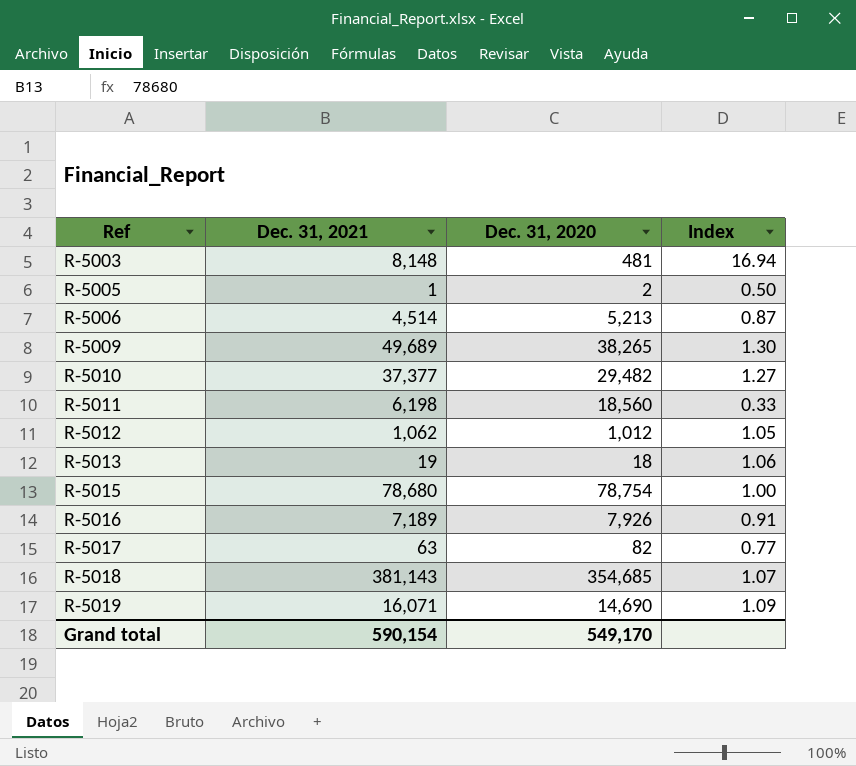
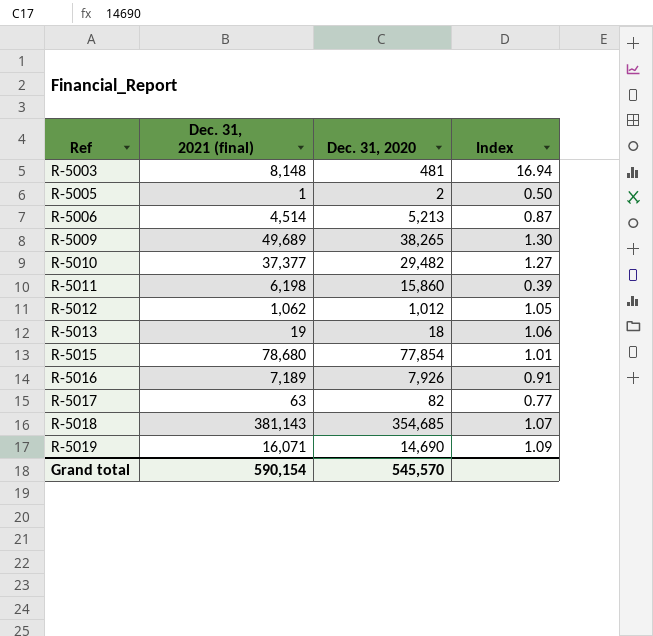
column name: Dec. 31, 2021 -> Dec. 31, 2021 (final)
R-5011 | Dec. 31, 2020: 18,560 -> 15,860
R-5011 | Index: 0.33 -> 0.39
R-5015 | Dec. 31, 2020: 78,754 -> 77,854
R-5015 | Index: 1.00 -> 1.01
Grand total | Dec. 31, 2020: 549,170 -> 545,570

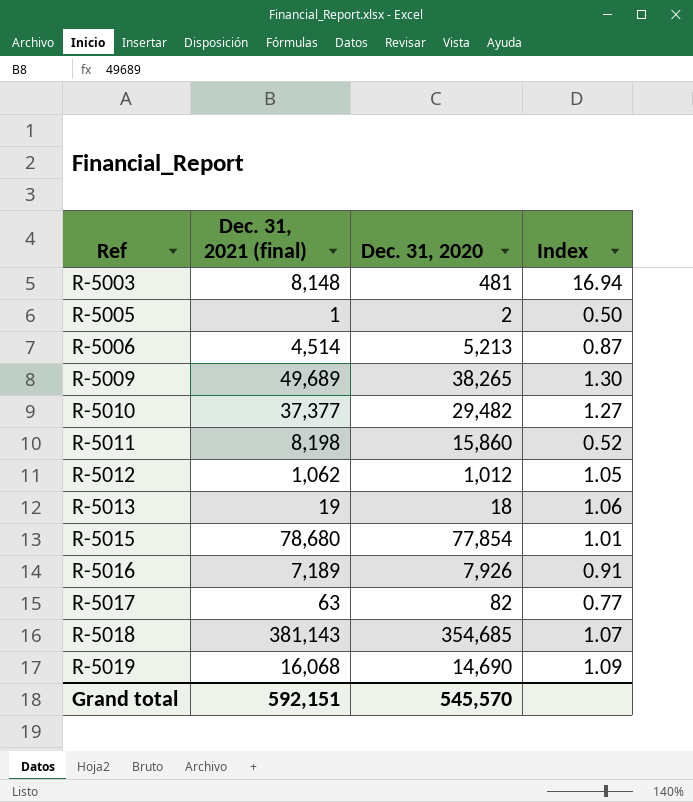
R-5011 | Dec. 31, 2021 (final): 6,198 -> 8,198
R-5011 | Index: 0.39 -> 0.52
R-5019 | Dec. 31, 2021 (final): 16,071 -> 16,068
Grand total | Dec. 31, 2021 (final): 590,154 -> 592,151

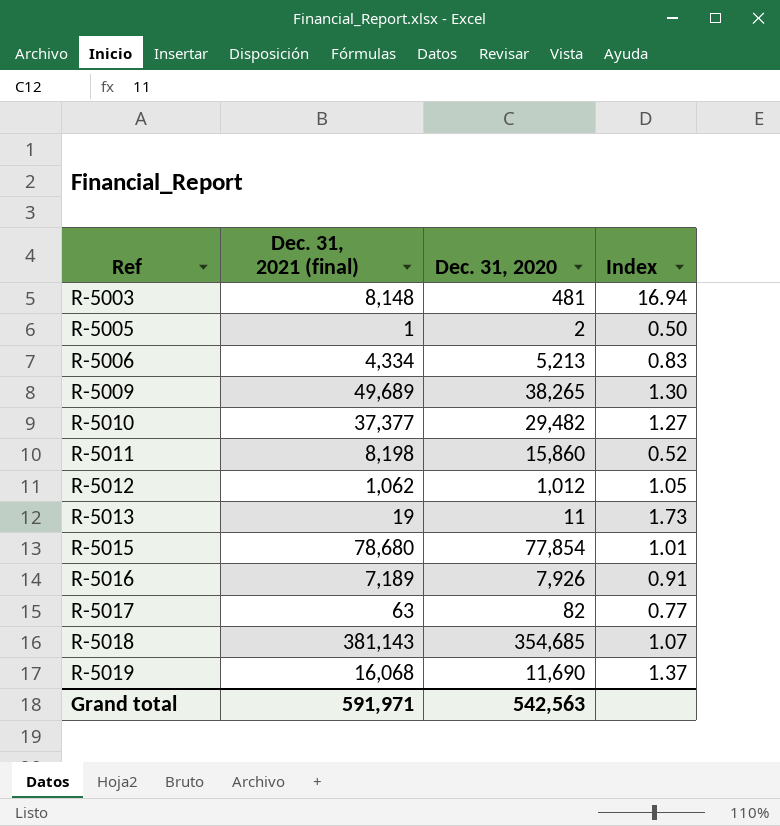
R-5006 | Dec. 31, 2021 (final): 4,514 -> 4,334
R-5006 | Index: 0.87 -> 0.83
R-5013 | Dec. 31, 2020: 18 -> 11
R-5013 | Index: 1.06 -> 1.73
R-5019 | Dec. 31, 2020: 14,690 -> 11,690
R-5019 | Index: 1.09 -> 1.37
Grand total | Dec. 31, 2021 (final): 592,151 -> 591,971
Grand total | Dec. 31, 2020: 545,570 -> 542,563

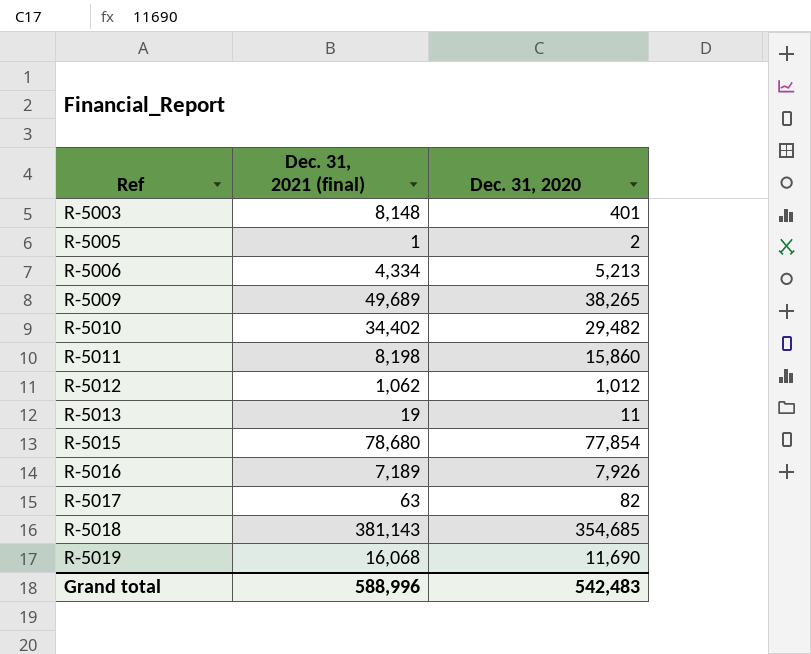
column Index | formula: [Dec. 31, 2021 (final)] / [Dec. 31, 2020] -> none
R-5003 | Dec. 31, 2020: 481 -> 401
R-5010 | Dec. 31, 2021 (final): 37,377 -> 34,402
Grand total | Dec. 31, 2021 (final): 591,971 -> 588,996
Grand total | Dec. 31, 2020: 542,563 -> 542,483

